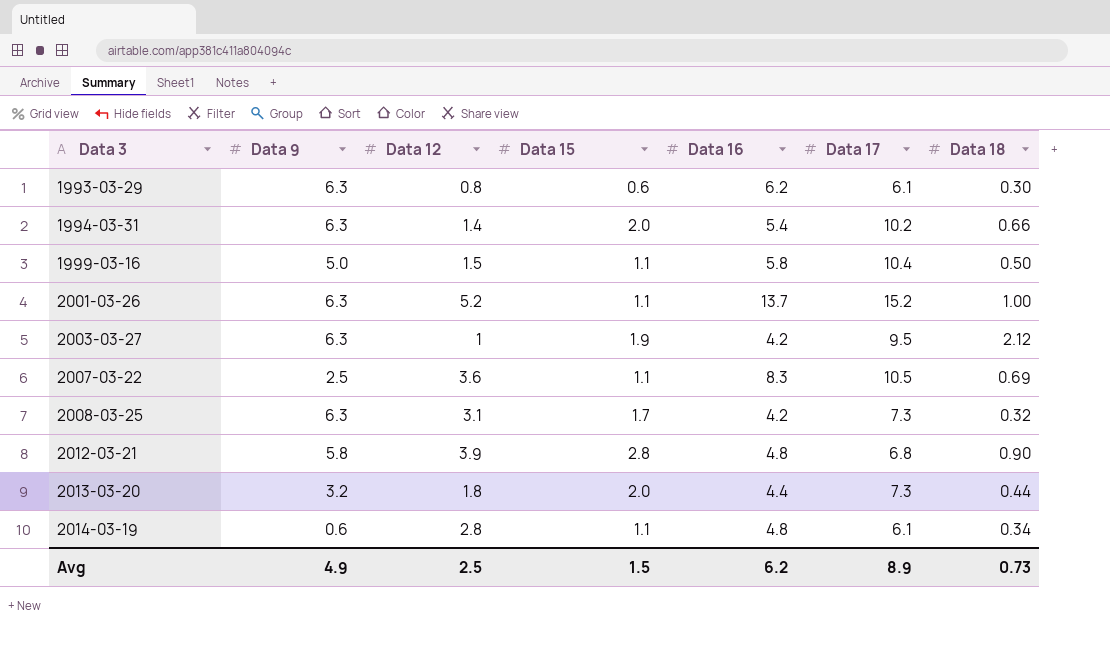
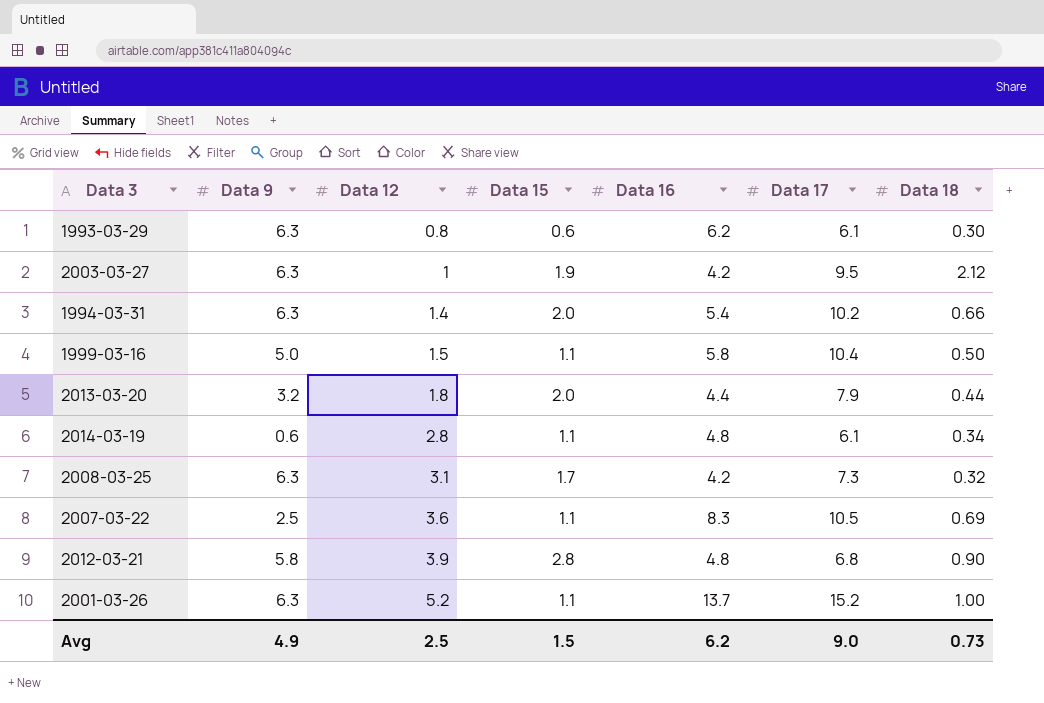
row order: Data 3 ascending -> Data 12 ascending
2013-03-20 | Data 17: 7.3 -> 7.9
Avg | Data 17: 8.9 -> 9.0

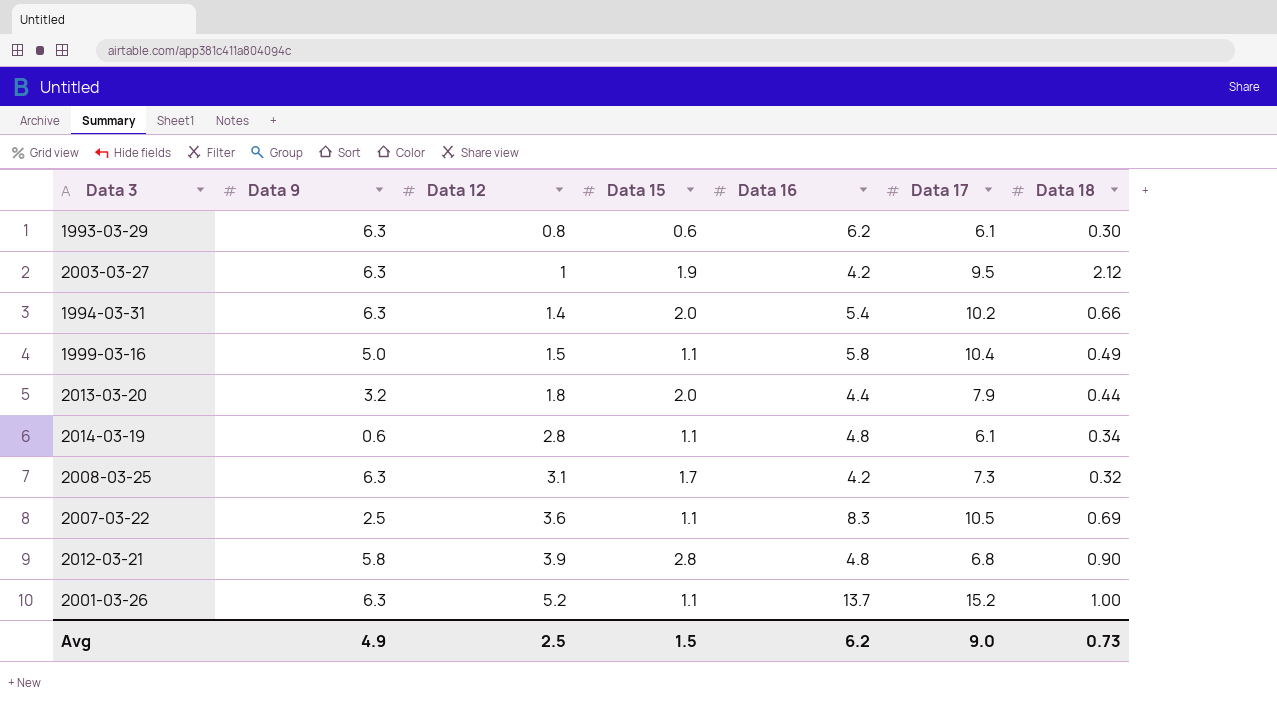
1999-03-16 | Data 18: 0.50 -> 0.49

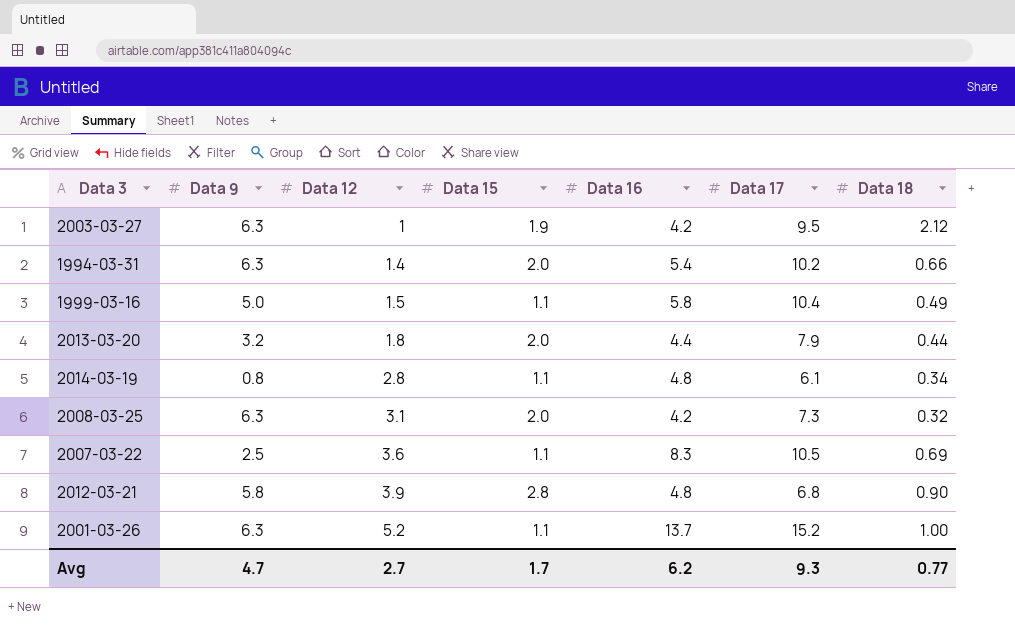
row 1993-03-29: 6.3 | 0.8 | 0.6 | 6.2 | 6.1 | 0.30 -> none
2014-03-19 | Data 9: 0.6 -> 0.8
2008-03-25 | Data 15: 1.7 -> 2.0
Avg | Data 9: 4.9 -> 4.7
Avg | Data 12: 2.5 -> 2.7
Avg | Data 15: 1.5 -> 1.7
Avg | Data 17: 9.0 -> 9.3
Avg | Data 18: 0.73 -> 0.77

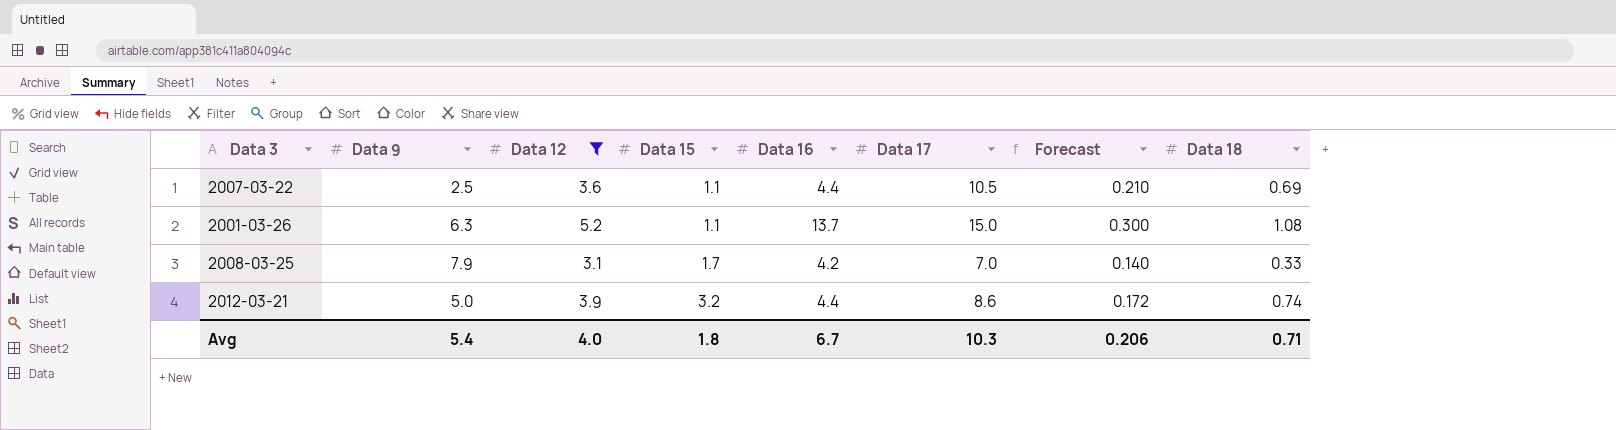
filter: none -> Data 12 >= 3.1
row order: Data 12 ascending -> Data 15 ascending
column Forecast | formula: none -> [Data 17] * 0.02
2007-03-22 | Data 16: 8.3 -> 4.4
2001-03-26 | Data 17: 15.2 -> 15.0
2001-03-26 | Data 18: 1.00 -> 1.08
2008-03-25 | Data 9: 6.3 -> 7.9
2008-03-25 | Data 15: 2.0 -> 1.7
2008-03-25 | Data 17: 7.3 -> 7.0
2008-03-25 | Data 18: 0.32 -> 0.33
2012-03-21 | Data 9: 5.8 -> 5.0
2012-03-21 | Data 15: 2.8 -> 3.2
2012-03-21 | Data 16: 4.8 -> 4.4
2012-03-21 | Data 17: 6.8 -> 8.6
2012-03-21 | Data 18: 0.90 -> 0.74
Avg | Data 9: 4.7 -> 5.4
Avg | Data 12: 2.7 -> 4.0
Avg | Data 15: 1.7 -> 1.8
Avg | Data 16: 6.2 -> 6.7
Avg | Data 17: 9.3 -> 10.3
Avg | Data 18: 0.77 -> 0.71

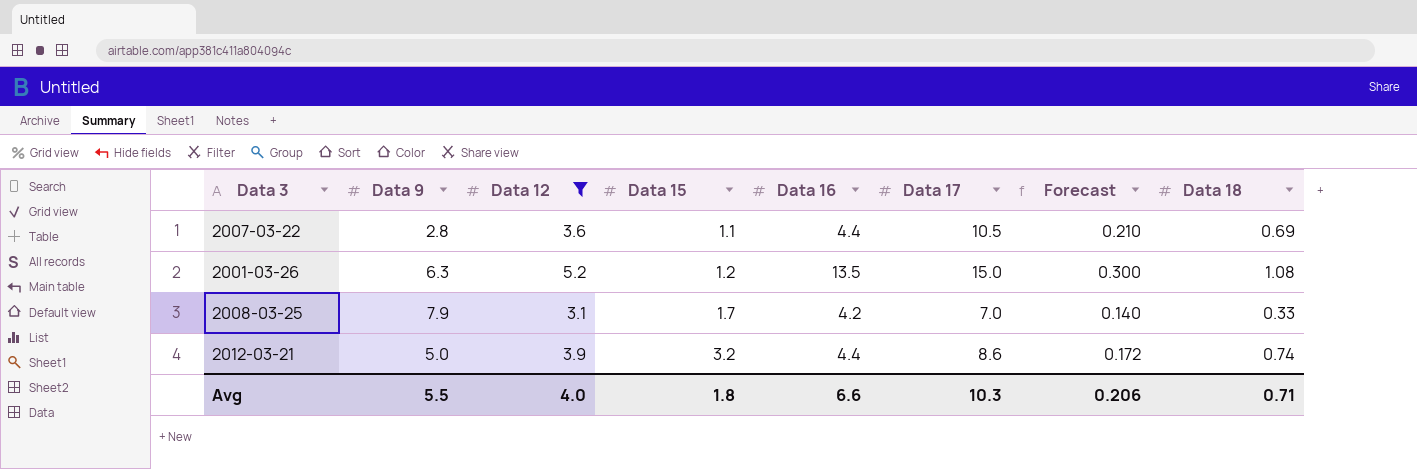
2007-03-22 | Data 9: 2.5 -> 2.8
2001-03-26 | Data 15: 1.1 -> 1.2
2001-03-26 | Data 16: 13.7 -> 13.5
Avg | Data 9: 5.4 -> 5.5
Avg | Data 16: 6.7 -> 6.6

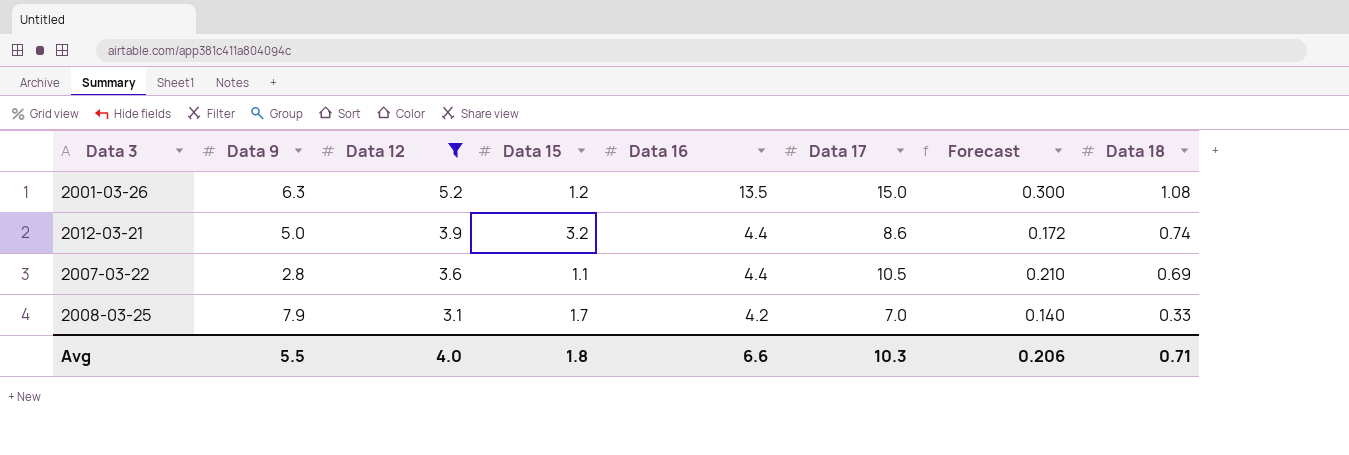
row order: Data 15 ascending -> Data 12 descending

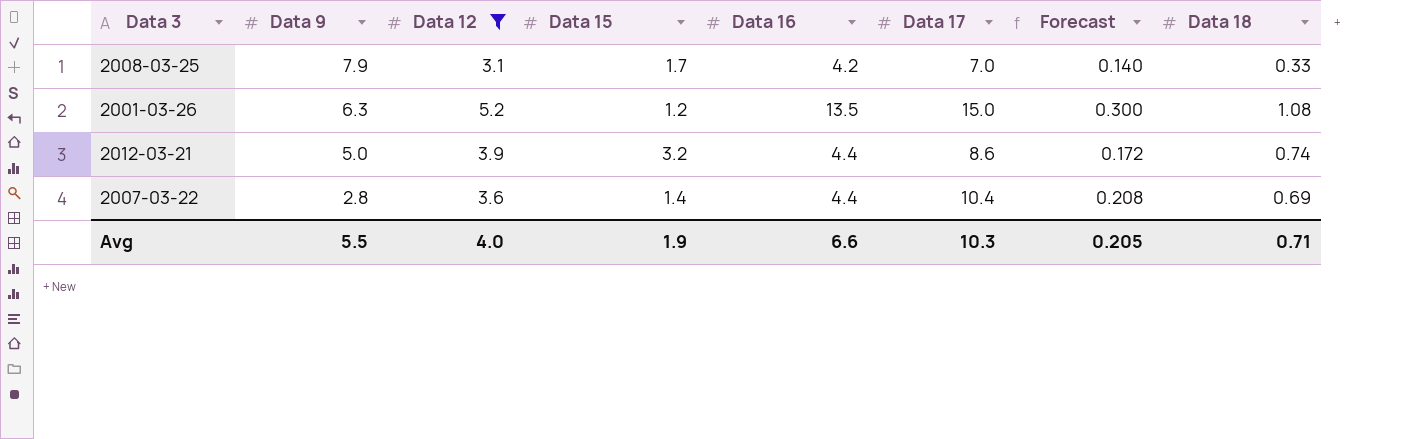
row order: Data 12 descending -> Data 9 descending
2007-03-22 | Data 15: 1.1 -> 1.4
2007-03-22 | Data 17: 10.5 -> 10.4
2007-03-22 | Forecast: 0.210 -> 0.208
Avg | Data 15: 1.8 -> 1.9
Avg | Forecast: 0.206 -> 0.205

